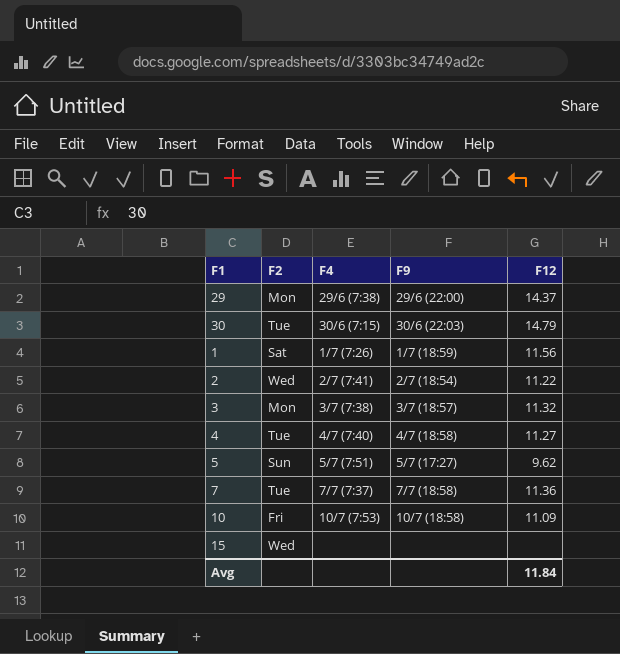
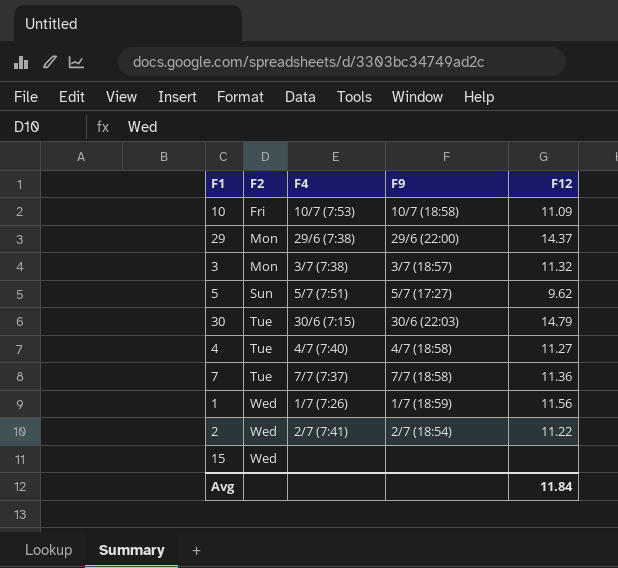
row order: none -> F2 ascending
1 | F2: Sat -> Wed

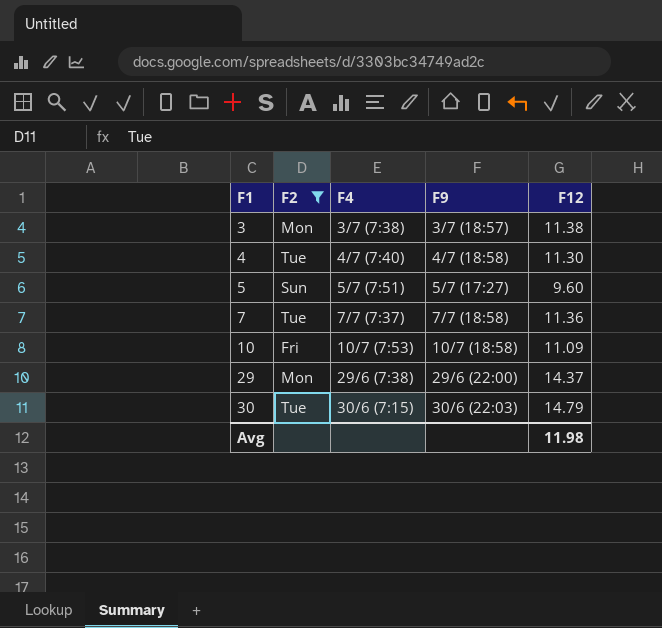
filter: none -> F2 != Wed
row order: F2 ascending -> F1 ascending
3 | F12: 11.32 -> 11.38
4 | F12: 11.27 -> 11.30
5 | F12: 9.62 -> 9.60
Avg | F12: 11.84 -> 11.98

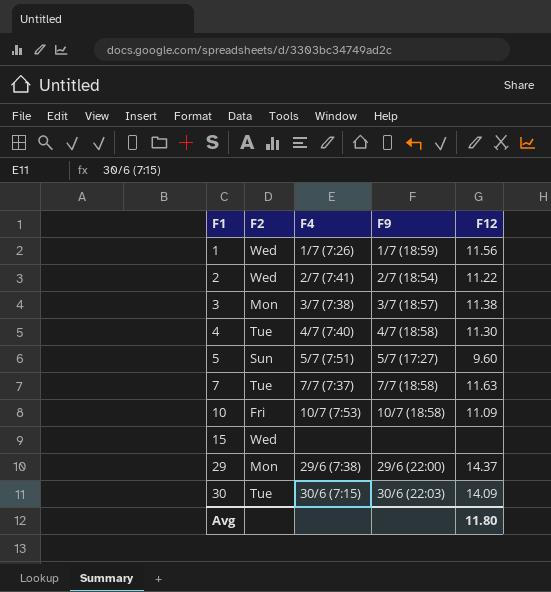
filter: F2 != Wed -> none
7 | F12: 11.36 -> 11.63
30 | F12: 14.79 -> 14.09
Avg | F12: 11.98 -> 11.80

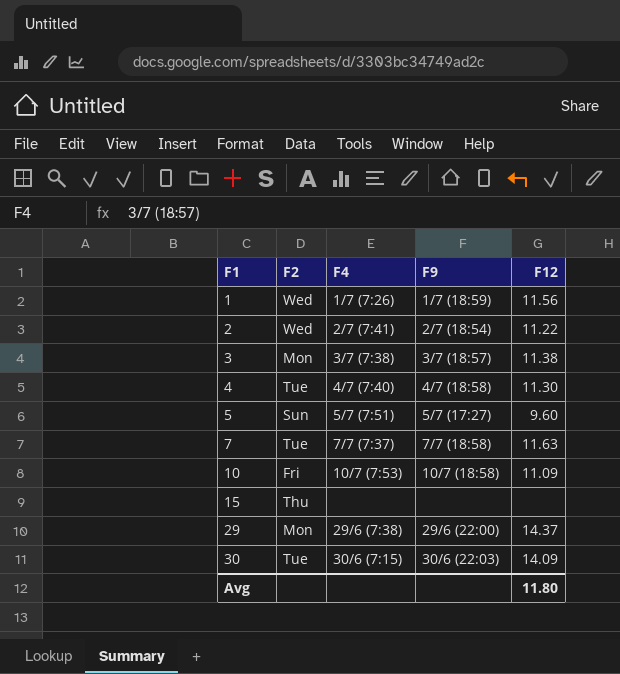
15 | F2: Wed -> Thu

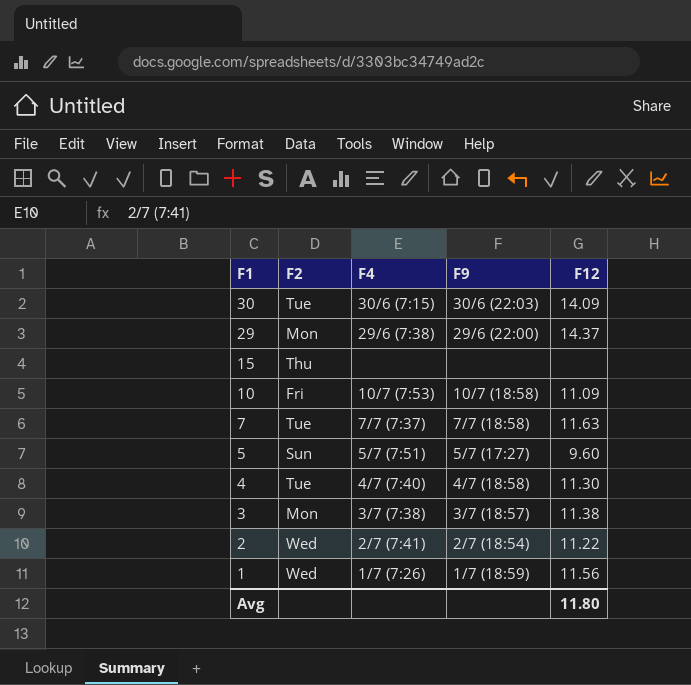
row order: F1 ascending -> F1 descending

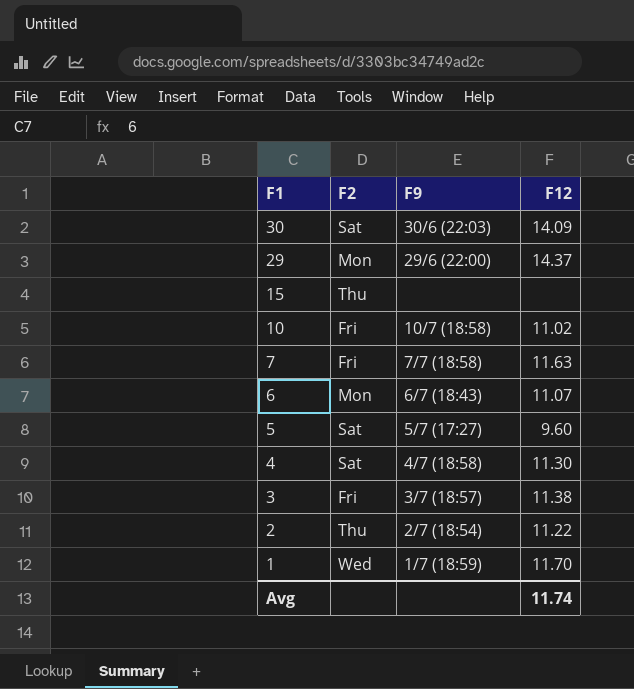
column F4 | position: 3 -> none
30 | F2: Tue -> Sat
10 | F12: 11.09 -> 11.02
7 | F2: Tue -> Fri
row 6: none -> Mon | 6/7 (18:43) | 11.07
5 | F2: Sun -> Sat
4 | F2: Tue -> Sat
3 | F2: Mon -> Fri
2 | F2: Wed -> Thu
1 | F12: 11.56 -> 11.70
Avg | F12: 11.80 -> 11.74

